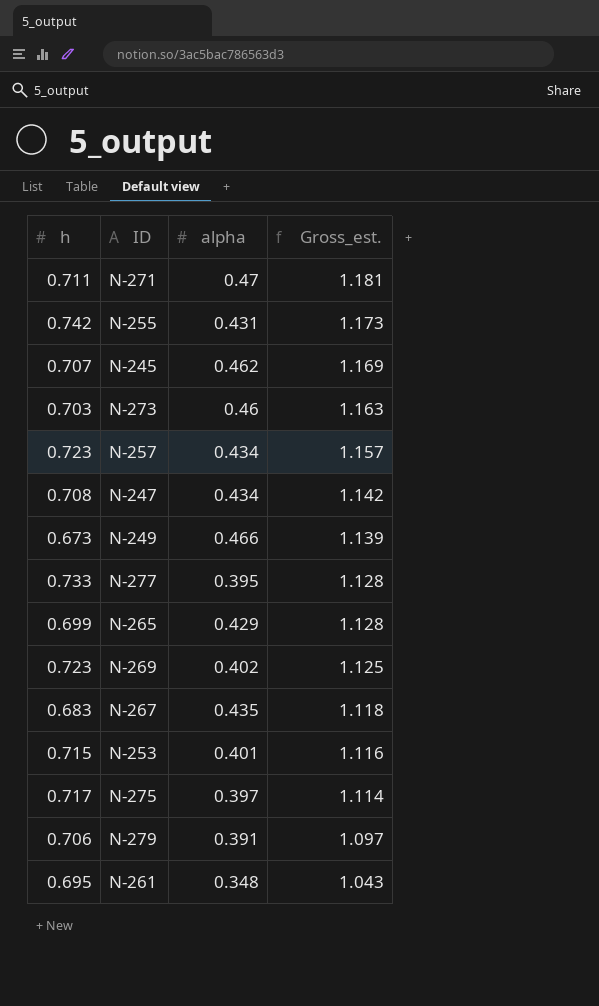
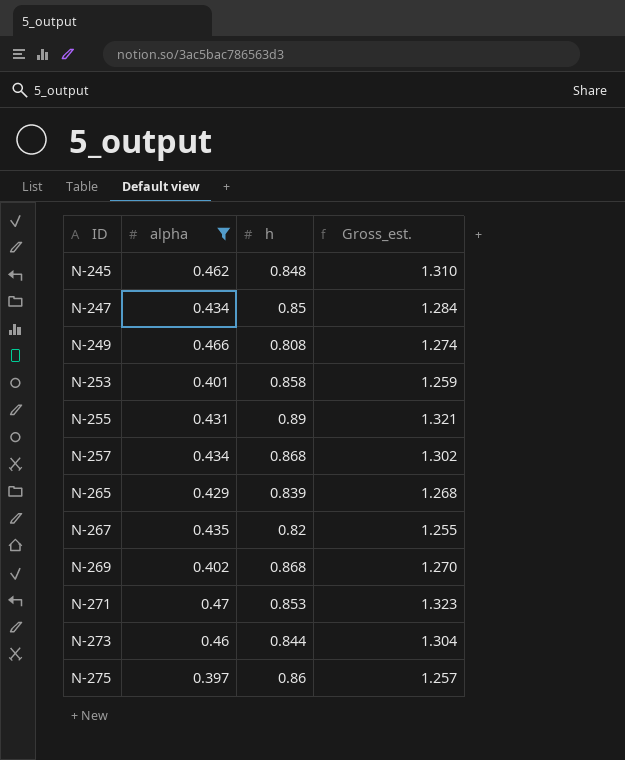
filter: none -> alpha >= 0.397
row order: Gross_est. descending -> ID ascending
column h | position: 1 -> 3
N-245 | h: 0.707 -> 0.848
N-245 | Gross_est.: 1.169 -> 1.310
N-247 | h: 0.708 -> 0.85
N-247 | Gross_est.: 1.142 -> 1.284
N-249 | h: 0.673 -> 0.808
N-249 | Gross_est.: 1.139 -> 1.274
N-253 | h: 0.715 -> 0.858
N-253 | Gross_est.: 1.116 -> 1.259
N-255 | h: 0.742 -> 0.89
N-255 | Gross_est.: 1.173 -> 1.321
N-257 | h: 0.723 -> 0.868
N-257 | Gross_est.: 1.157 -> 1.302
N-265 | h: 0.699 -> 0.839
N-265 | Gross_est.: 1.128 -> 1.268
N-267 | h: 0.683 -> 0.82
N-267 | Gross_est.: 1.118 -> 1.255
N-269 | h: 0.723 -> 0.868
N-269 | Gross_est.: 1.125 -> 1.270
N-271 | h: 0.711 -> 0.853
N-271 | Gross_est.: 1.181 -> 1.323
N-273 | h: 0.703 -> 0.844
N-273 | Gross_est.: 1.163 -> 1.304
N-275 | h: 0.717 -> 0.86
N-275 | Gross_est.: 1.114 -> 1.257

